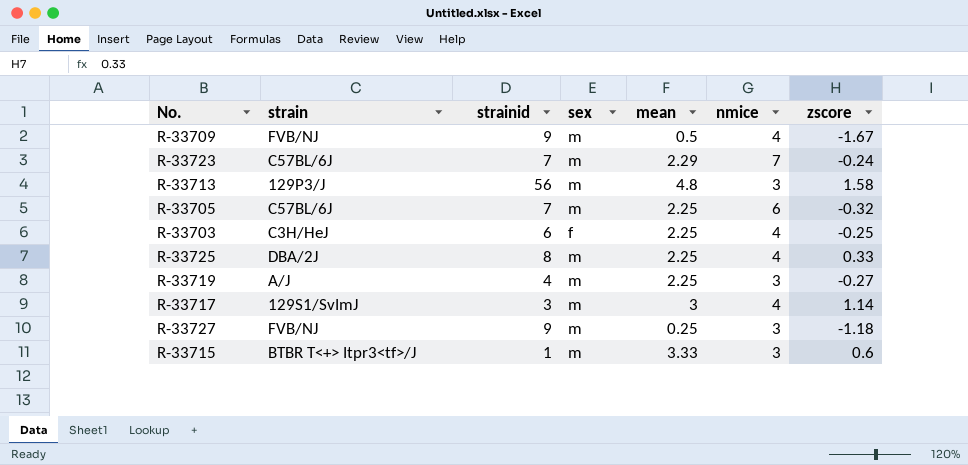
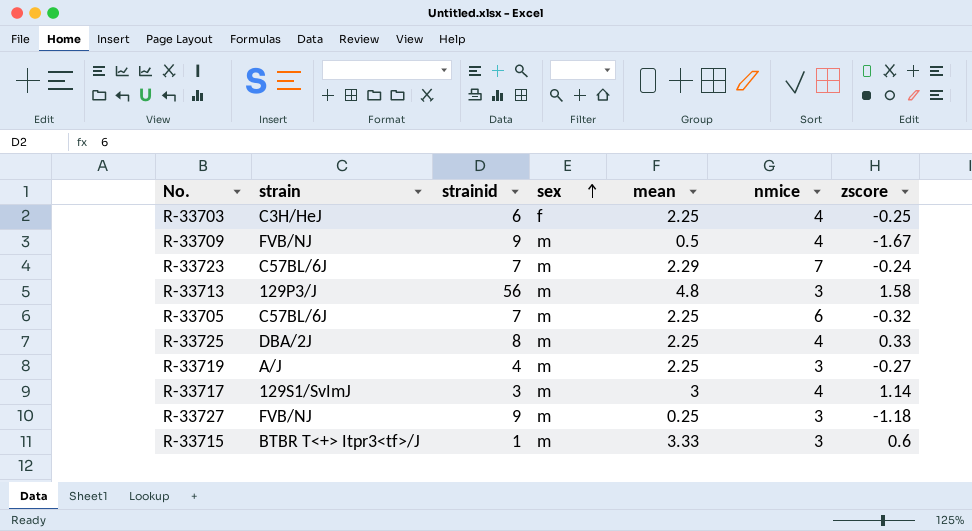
row order: none -> sex ascending

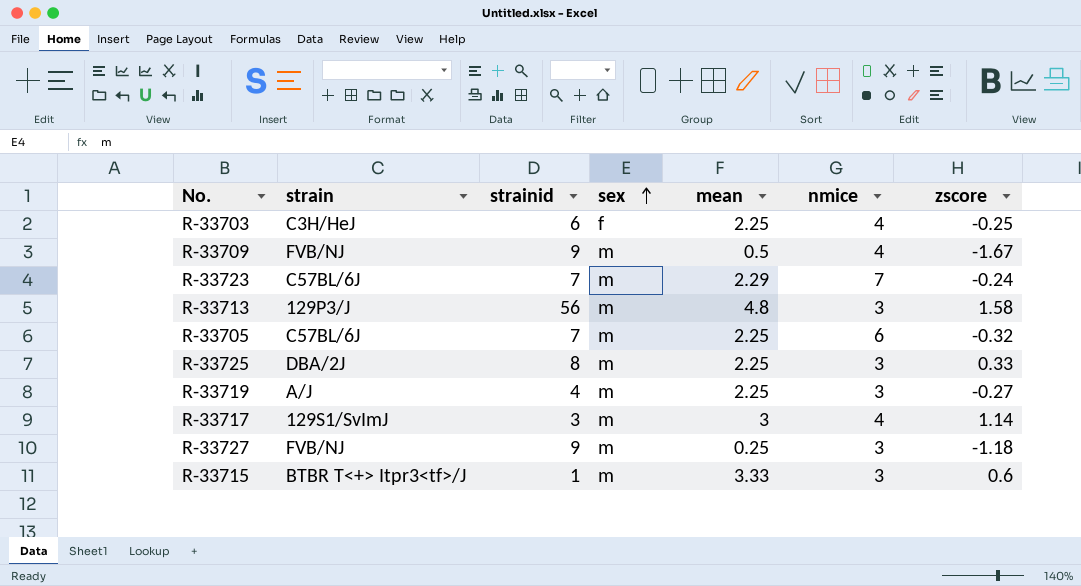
R-33725 | nmice: 4 -> 3

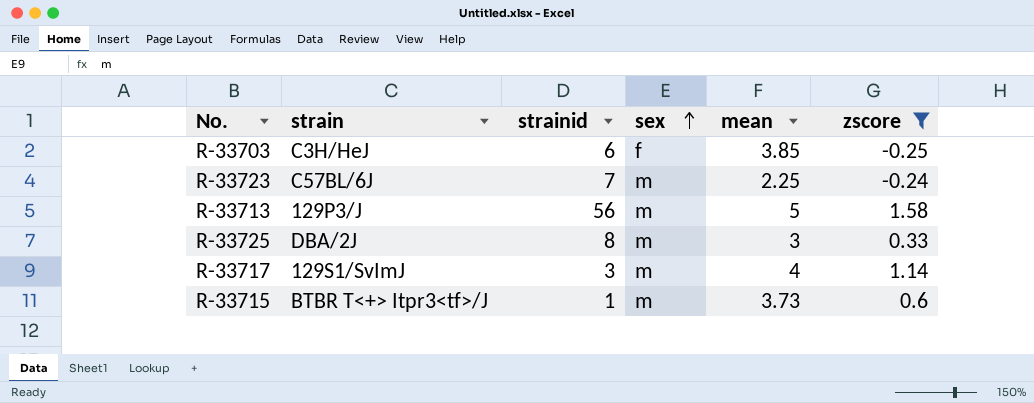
filter: none -> zscore >= -0.25
column nmice | position: 6 -> none
R-33703 | mean: 2.25 -> 3.85
R-33723 | mean: 2.29 -> 2.25
R-33713 | mean: 4.8 -> 5
R-33725 | mean: 2.25 -> 3
R-33717 | mean: 3 -> 4
R-33715 | mean: 3.33 -> 3.73

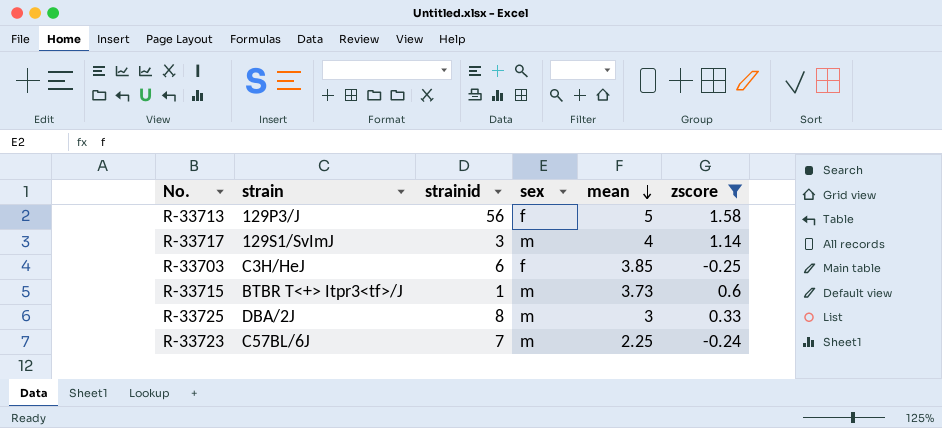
row order: sex ascending -> mean descending
R-33713 | sex: m -> f

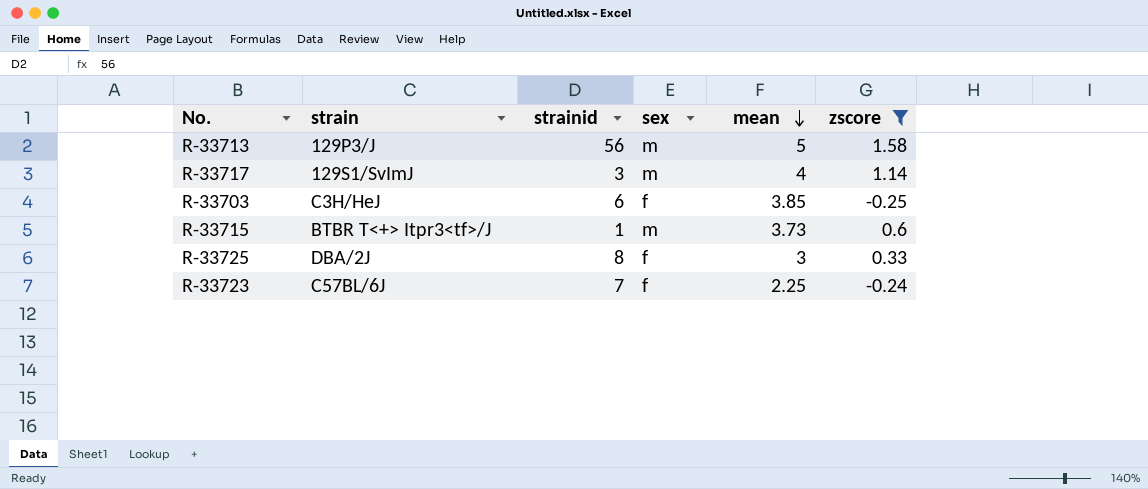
R-33713 | sex: f -> m
R-33725 | sex: m -> f
R-33723 | sex: m -> f

